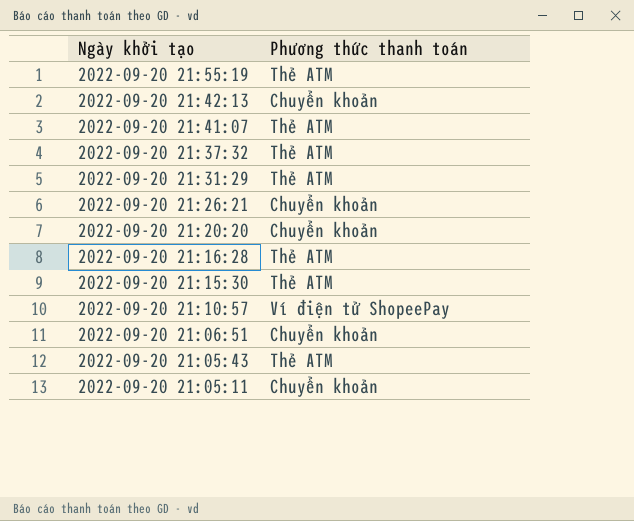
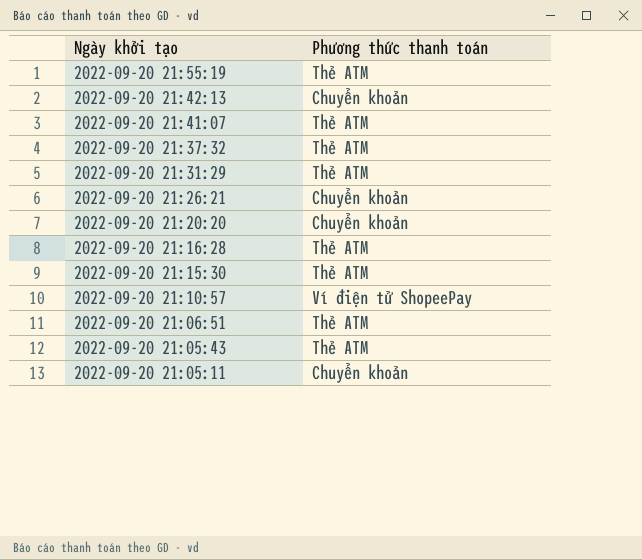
2022-09-20 21:06:51 | Phương thức thanh toán: Chuyển khoản -> Thẻ ATM

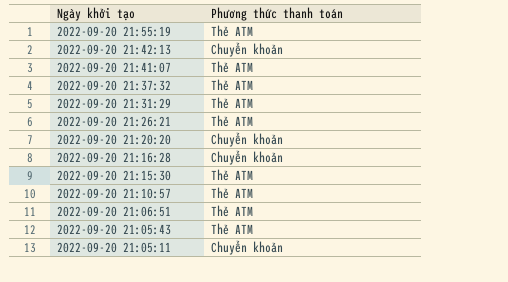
2022-09-20 21:26:21 | Phương thức thanh toán: Chuyển khoản -> Thẻ ATM
2022-09-20 21:16:28 | Phương thức thanh toán: Thẻ ATM -> Chuyển khoản
2022-09-20 21:10:57 | Phương thức thanh toán: Ví điện tử ShopeePay -> Thẻ ATM

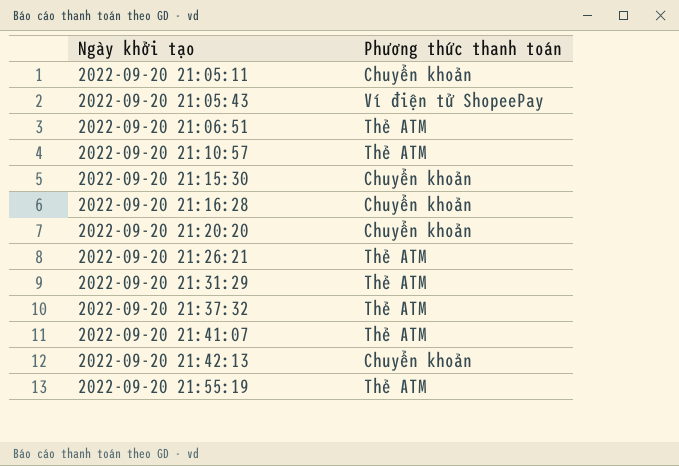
row order: Ngày khởi tạo descending -> Ngày khởi tạo ascending
2022-09-20 21:05:43 | Phương thức thanh toán: Thẻ ATM -> Ví điện tử ShopeePay
2022-09-20 21:15:30 | Phương thức thanh toán: Thẻ ATM -> Chuyển khoản

